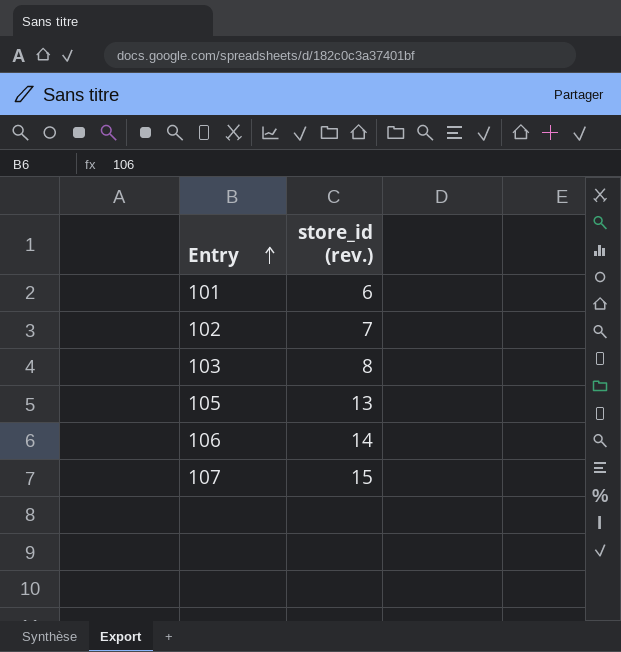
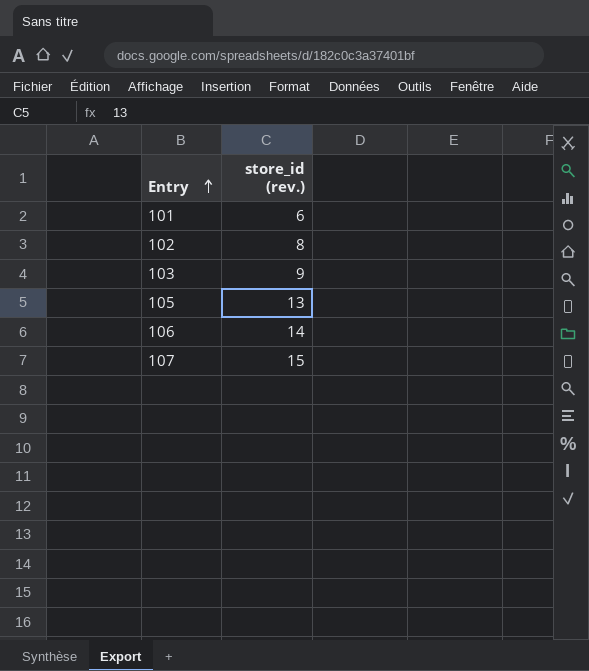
102 | store_id (rev.): 7 -> 8
103 | store_id (rev.): 8 -> 9

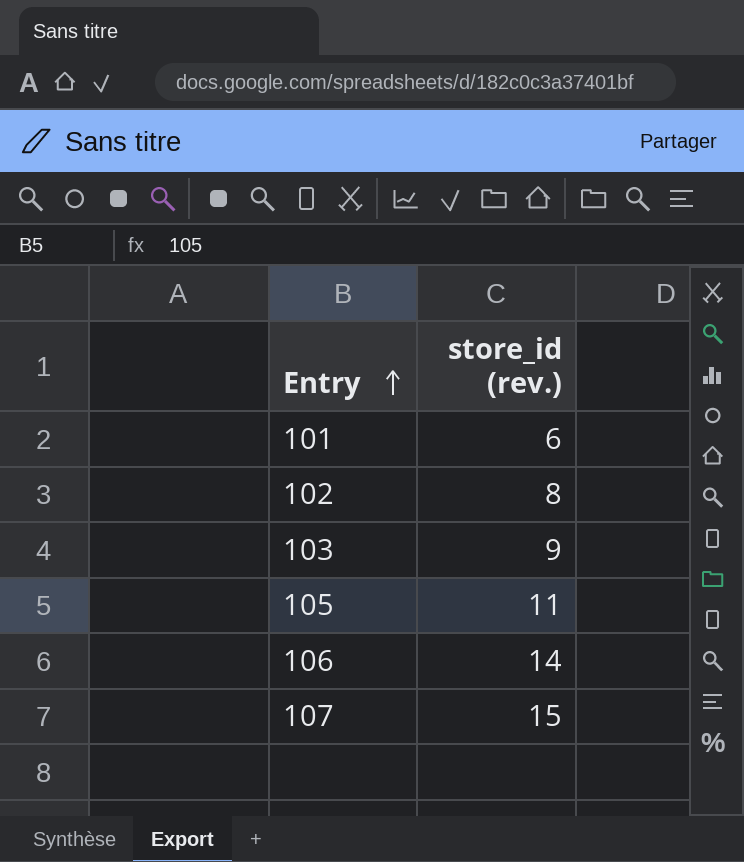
105 | store_id (rev.): 13 -> 11

